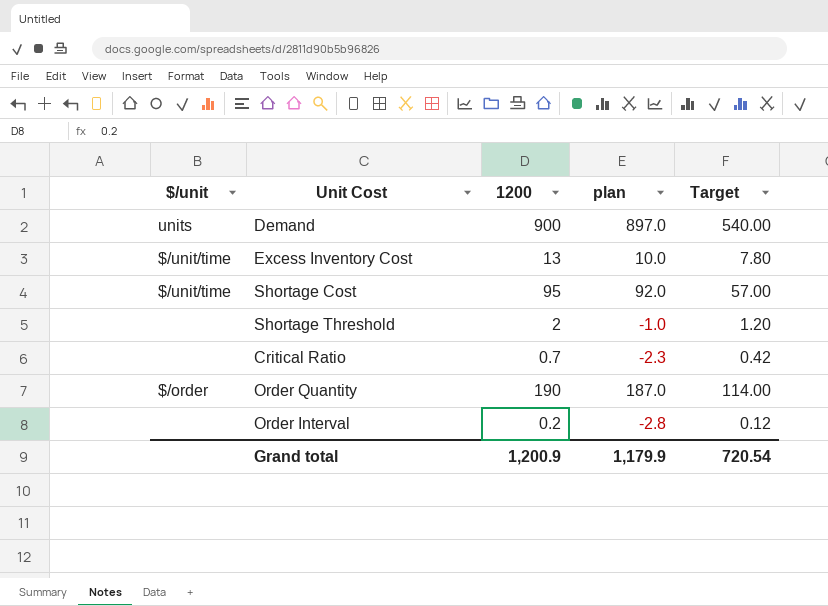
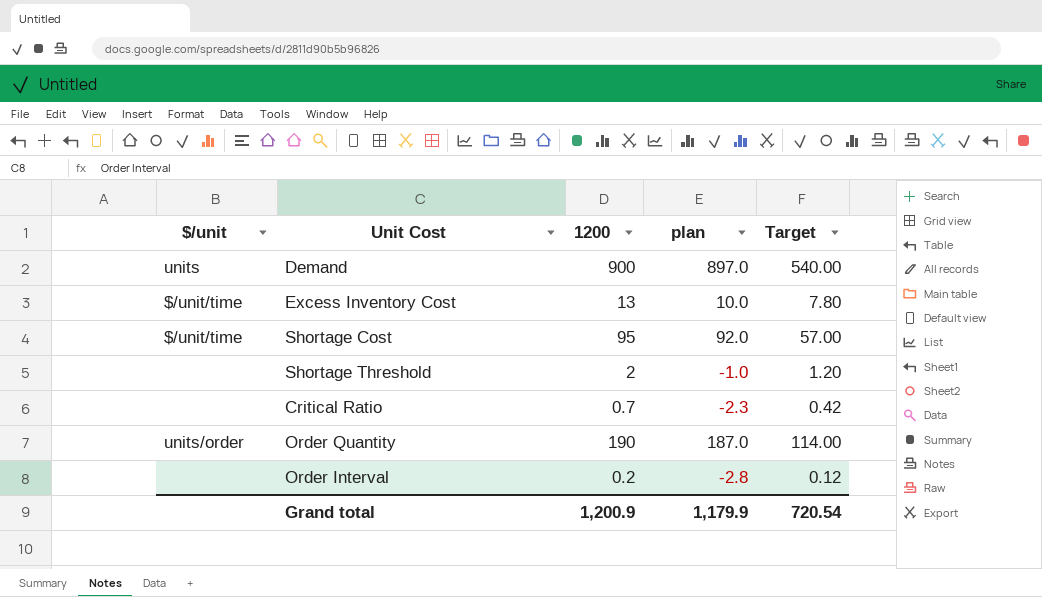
Order Quantity | $/unit: $/order -> units/order

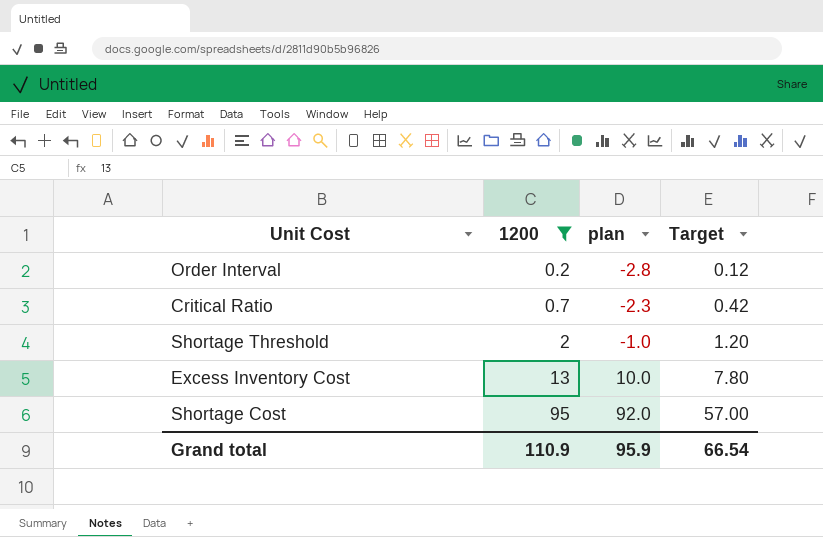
filter: none -> 1200 <= 95
row order: none -> 1200 ascending
column $/unit | position: 1 -> none
Grand total | 1200: 1,200.9 -> 110.9
Grand total | plan: 1,179.9 -> 95.9
Grand total | Target: 720.54 -> 66.54

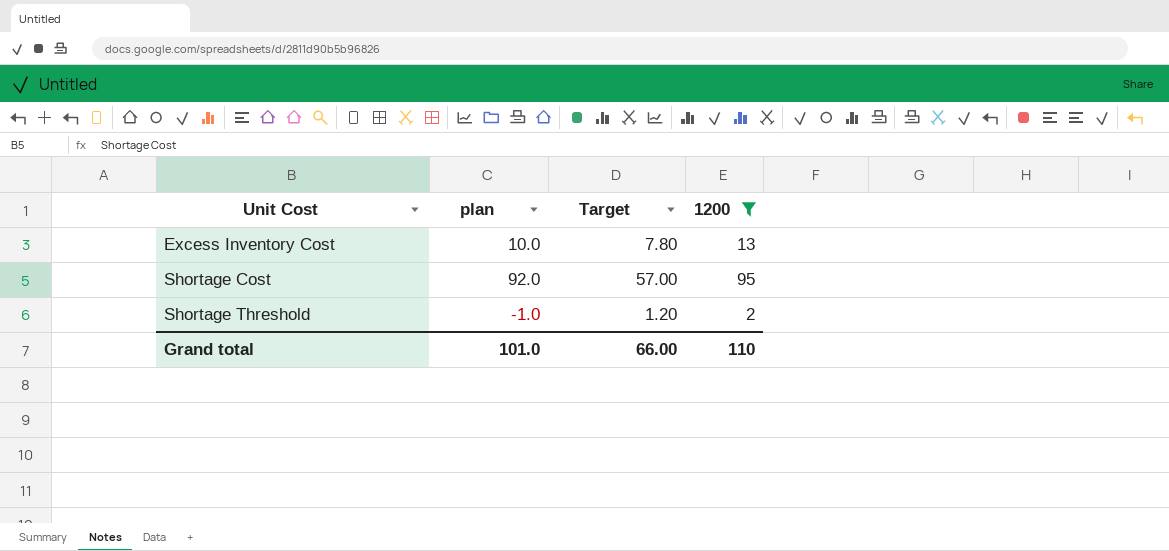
row order: 1200 ascending -> Unit Cost ascending
column 1200 | position: 2 -> 4
row Order Interval: 0.2 | -2.8 | 0.12 -> none
row Critical Ratio: 0.7 | -2.3 | 0.42 -> none
Grand total | plan: 95.9 -> 101.0
Grand total | Target: 66.54 -> 66.00
Grand total | 1200: 110.9 -> 110

